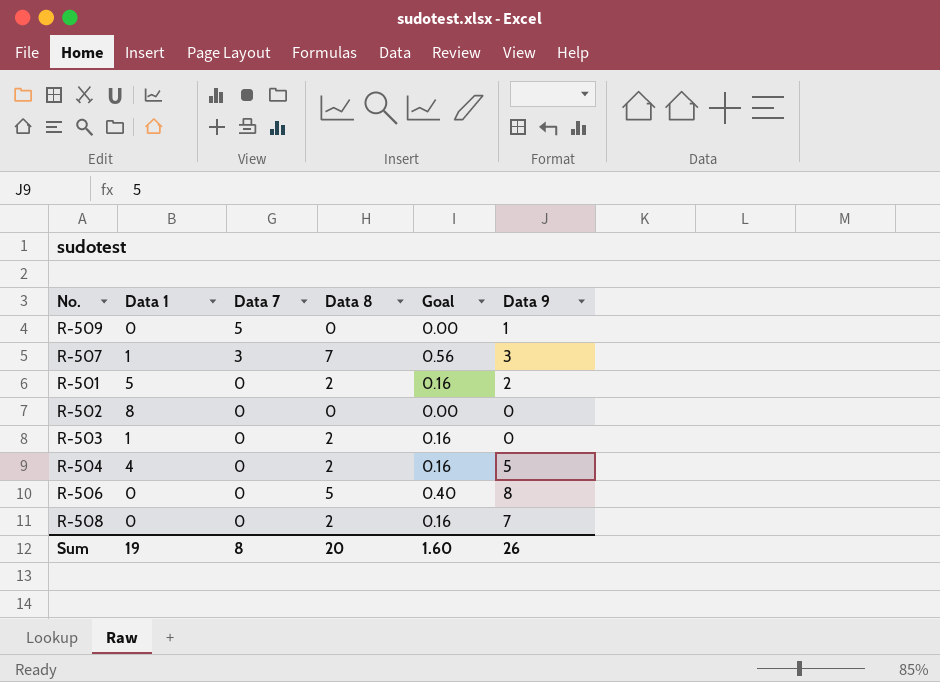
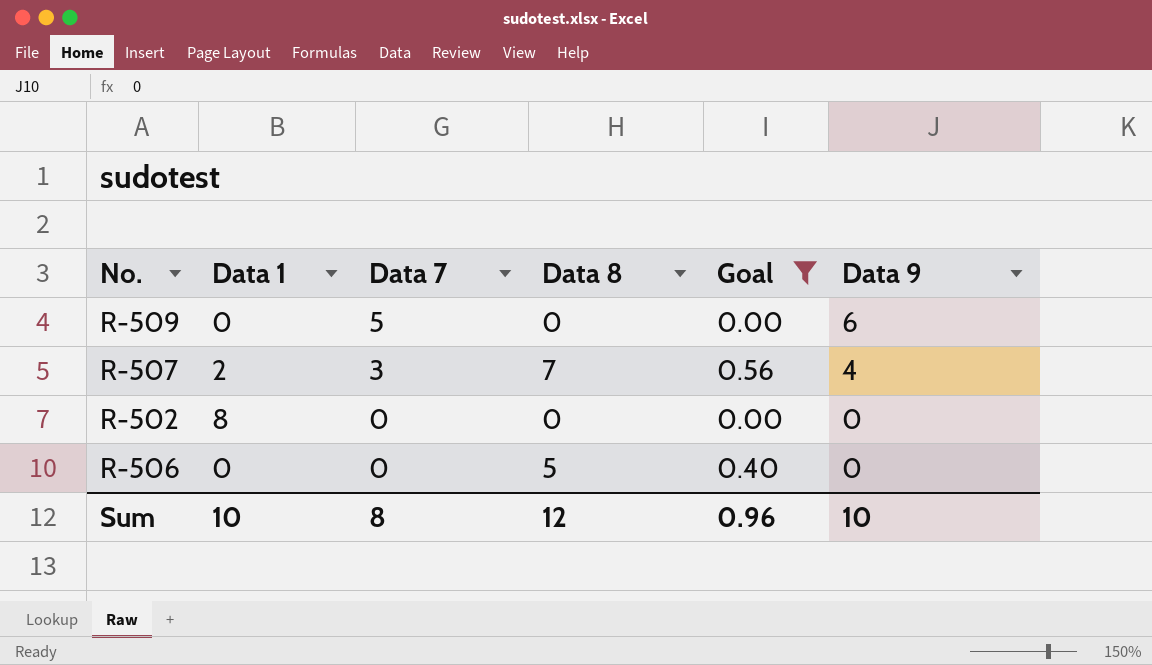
filter: none -> Goal != 0.16
R-509 | Data 9: 1 -> 6
R-507 | Data 1: 1 -> 2
R-507 | Data 9: 3 -> 4
R-506 | Data 9: 8 -> 0
Sum | Data 1: 19 -> 10
Sum | Data 8: 20 -> 12
Sum | Goal: 1.60 -> 0.96
Sum | Data 9: 26 -> 10

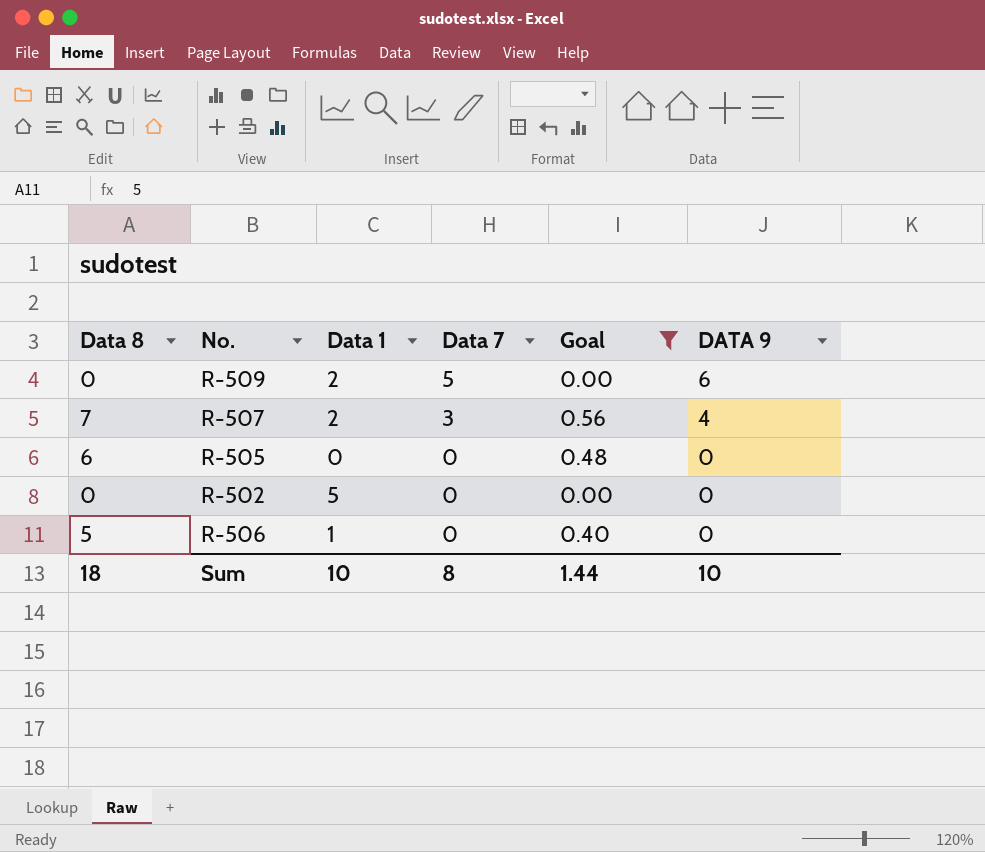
column Data 8 | position: 4 -> 1
column name: Data 9 -> DATA 9
R-509 | Data 1: 0 -> 2
row R-505: none -> 6 | 0 | 0 | 0.48 | 0
R-502 | Data 1: 8 -> 5
R-506 | Data 1: 0 -> 1
Sum | Data 8: 12 -> 18
Sum | Goal: 0.96 -> 1.44

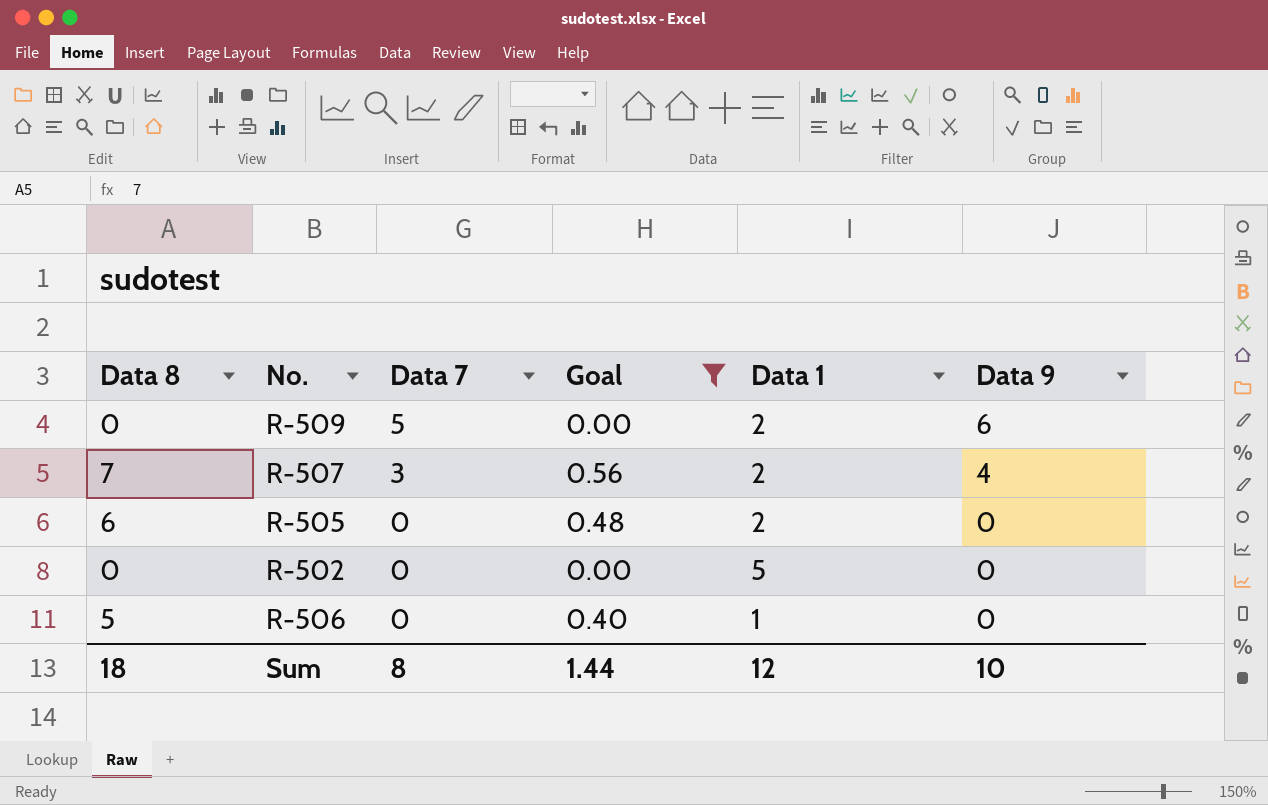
column Data 1 | position: 3 -> 5
column name: DATA 9 -> Data 9
R-505 | Data 1: 0 -> 2
Sum | Data 1: 10 -> 12

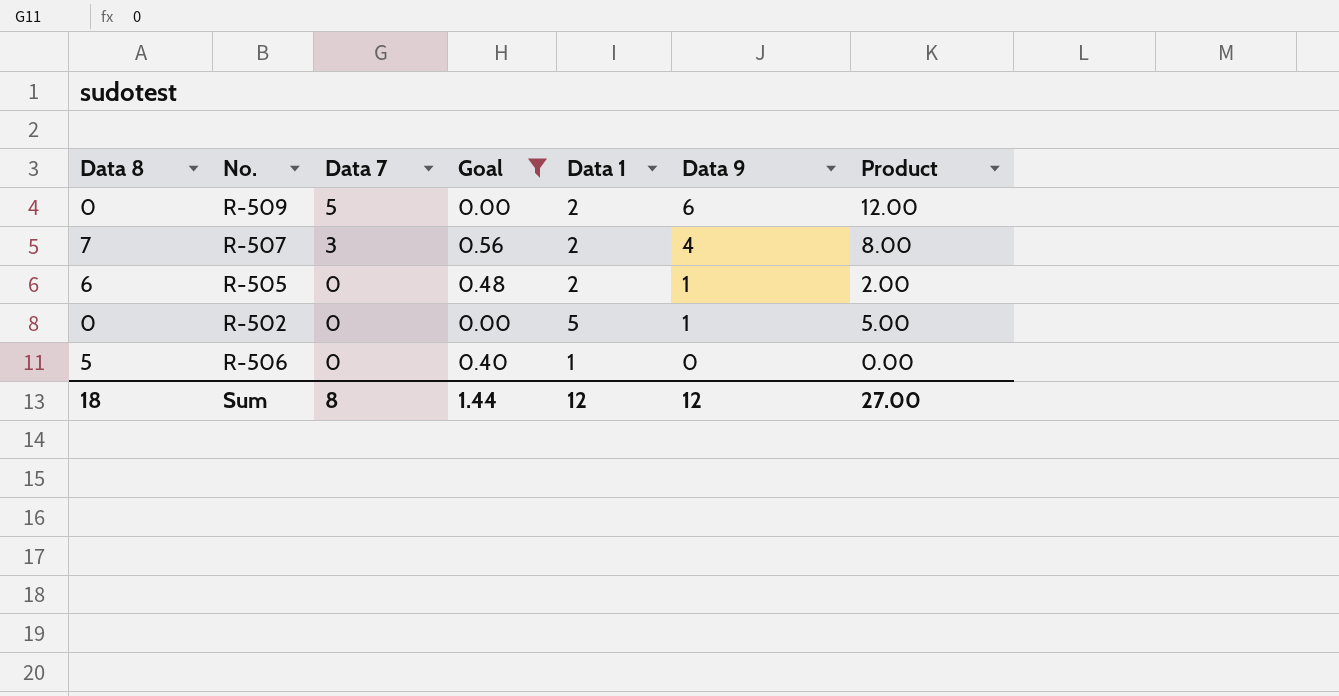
column Product | formula: none -> [Data 1] * [Data 9]
R-505 | Data 9: 0 -> 1
R-502 | Data 9: 0 -> 1
Sum | Data 9: 10 -> 12

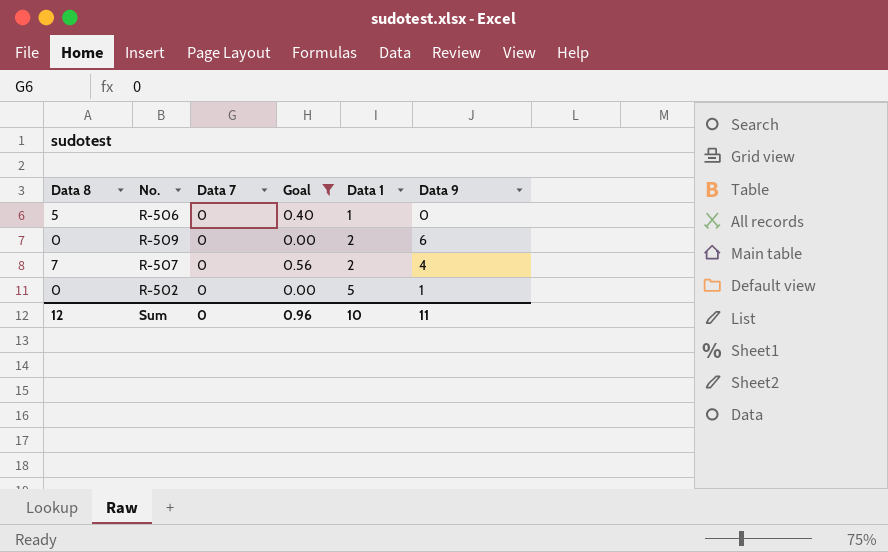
row order: Data 7 descending -> Data 1 ascending
column Product | formula: [Data 1] * [Data 9] -> none
row R-505: 6 | 0 | 0.48 | 2 | 1 | 2.00 -> none
R-509 | Data 7: 5 -> 0
R-507 | Data 7: 3 -> 0
Sum | Data 8: 18 -> 12
Sum | Data 7: 8 -> 0
Sum | Goal: 1.44 -> 0.96
Sum | Data 1: 12 -> 10
Sum | Data 9: 12 -> 11

